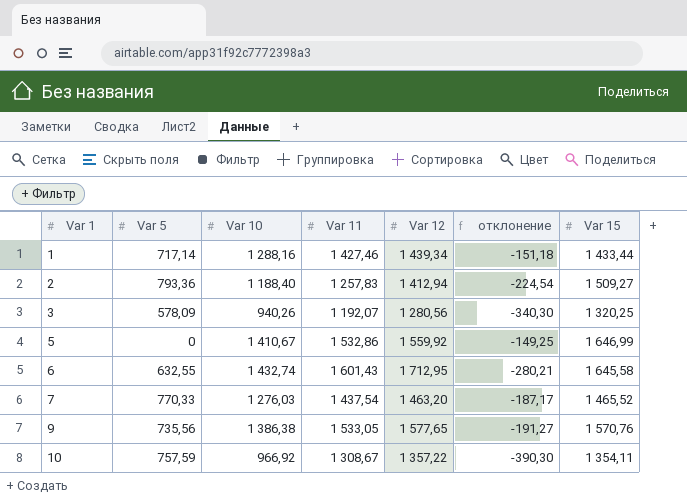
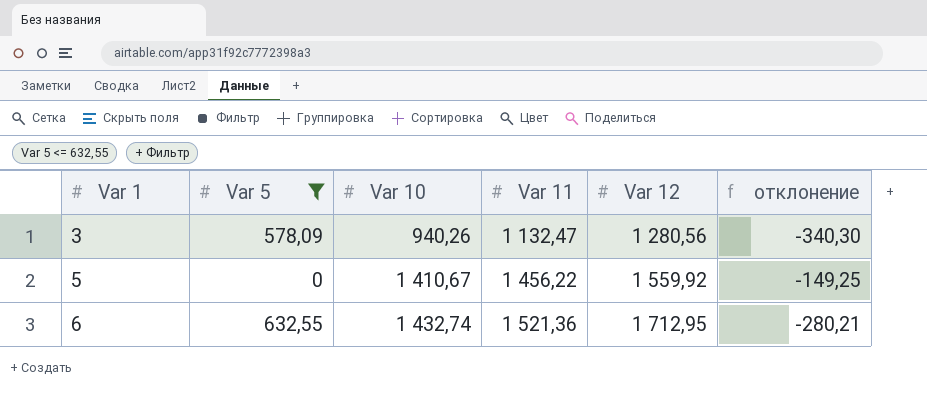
filter: none -> Var 5 <= 632,55
column Var 15 | position: 7 -> none
3 | Var 11: 1 192,07 -> 1 132,47
5 | Var 11: 1 532,86 -> 1 456,22
6 | Var 11: 1 601,43 -> 1 521,36

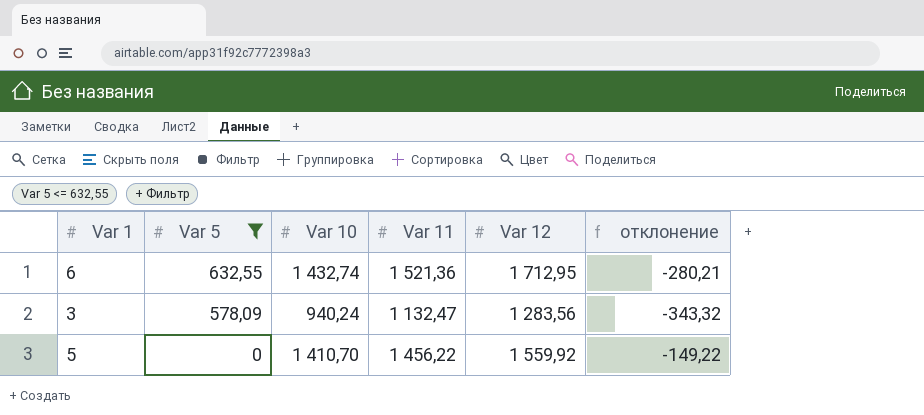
row order: Var 1 ascending -> Var 5 descending
3 | Var 10: 940,26 -> 940,24
3 | Var 12: 1 280,56 -> 1 283,56
3 | отклонение: -340,30 -> -343,32
5 | Var 10: 1 410,67 -> 1 410,70
5 | отклонение: -149,25 -> -149,22

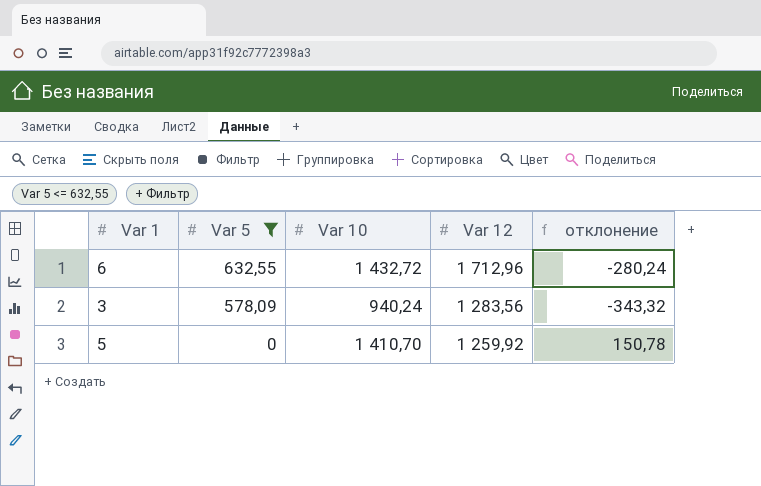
column Var 11 | position: 4 -> none
6 | Var 10: 1 432,74 -> 1 432,72
6 | Var 12: 1 712,95 -> 1 712,96
6 | отклонение: -280,21 -> -280,24
5 | Var 12: 1 559,92 -> 1 259,92
5 | отклонение: -149,22 -> 150,78

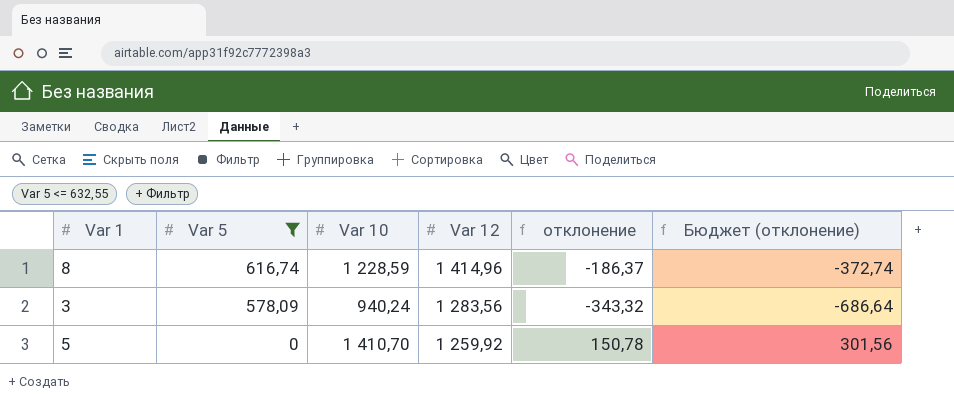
column Бюджет (отклонение) | formula: none -> [отклонение] * 2
row 6: 632,55 | 1 432,72 | 1 712,96 | -280,24 -> none
row 8: none -> 616,74 | 1 228,59 | 1 414,96 | -186,37 | -372,74

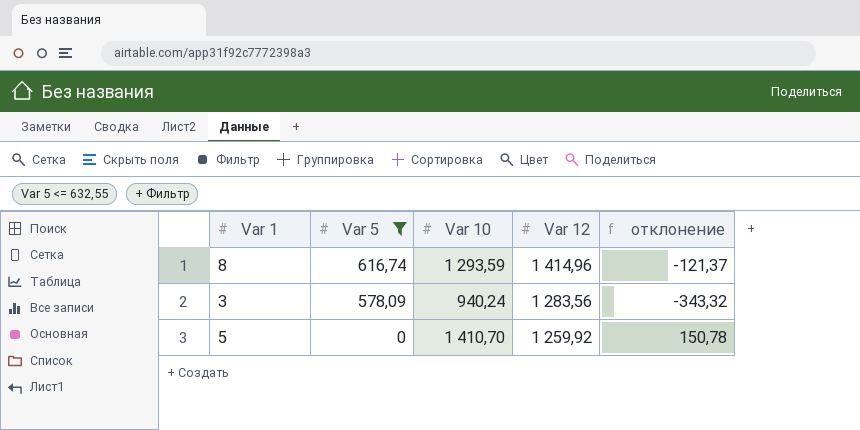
column Бюджет (отклонение) | formula: [отклонение] * 2 -> none
8 | Var 10: 1 228,59 -> 1 293,59
8 | отклонение: -186,37 -> -121,37

